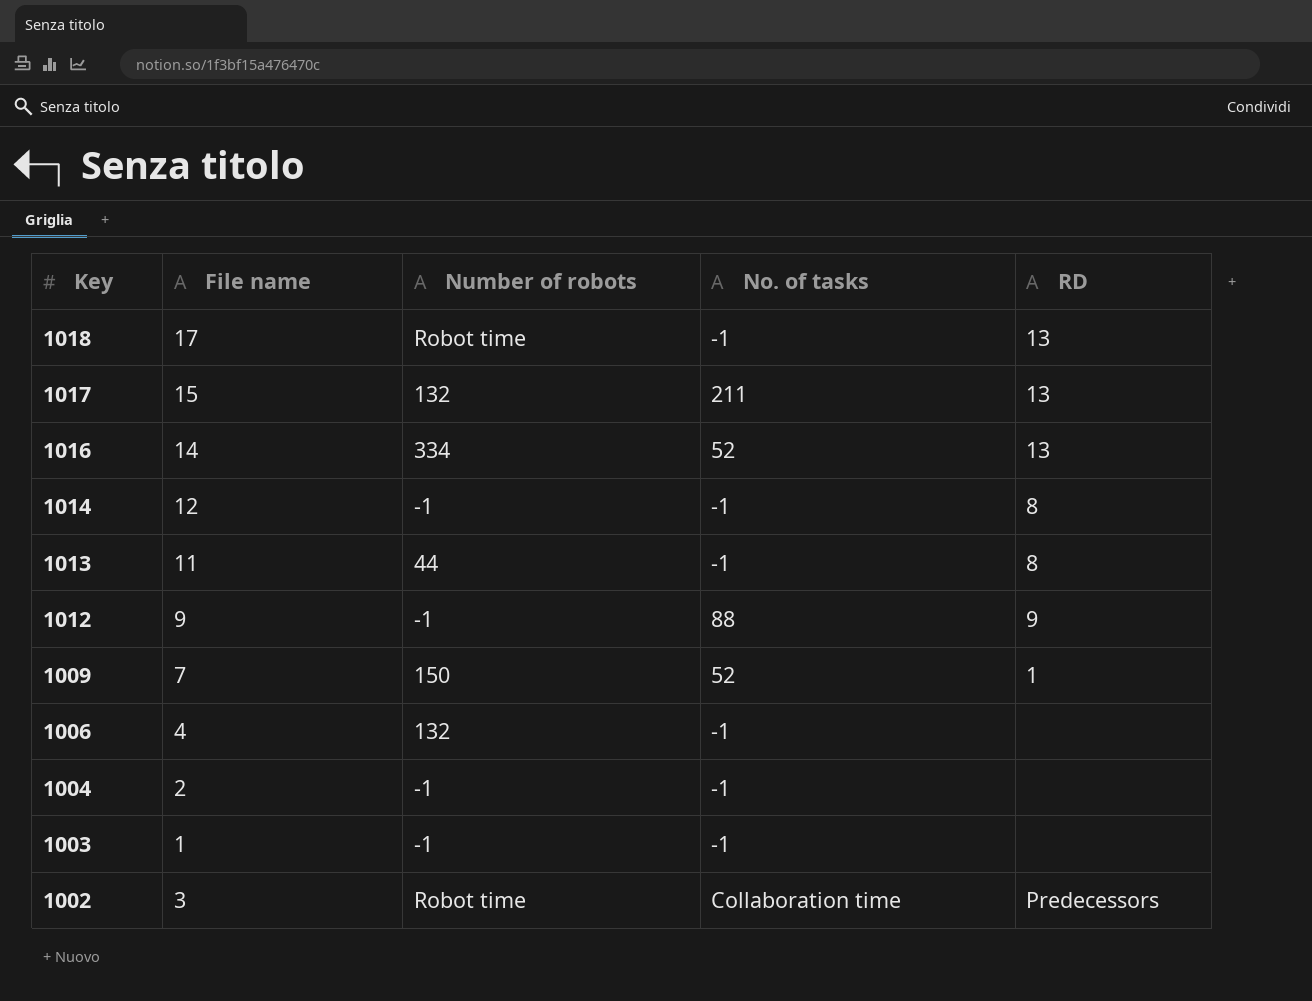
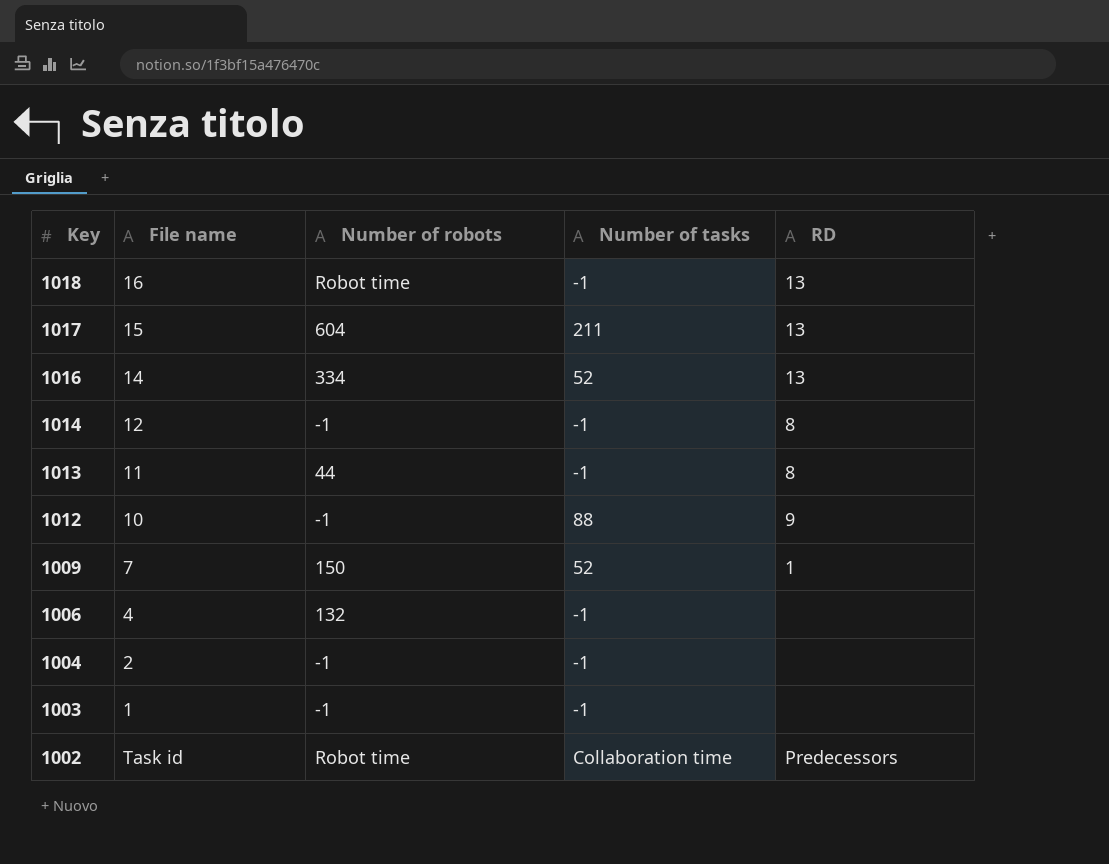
column name: No. of tasks -> Number of tasks
1018 | File name: 17 -> 16
1017 | Number of robots: 132 -> 604
1012 | File name: 9 -> 10
1002 | File name: 3 -> Task id

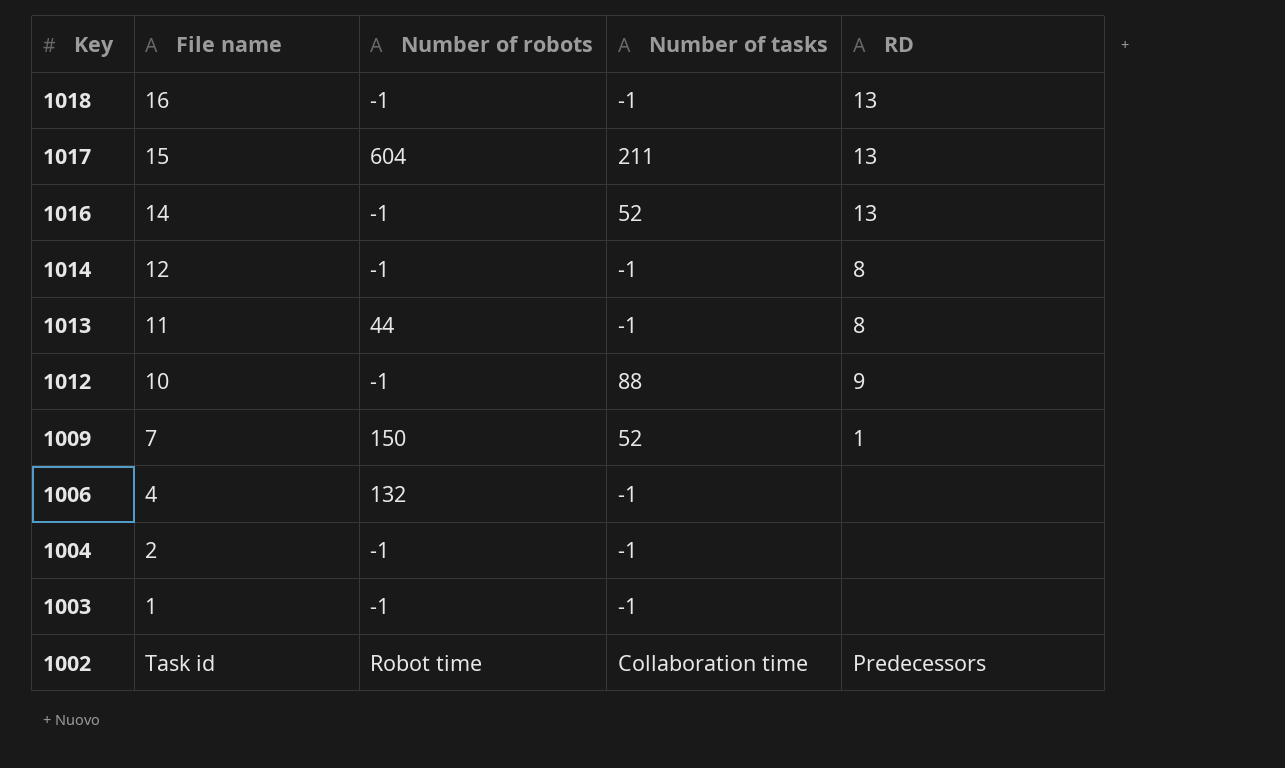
1018 | Number of robots: Robot time -> -1
1016 | Number of robots: 334 -> -1

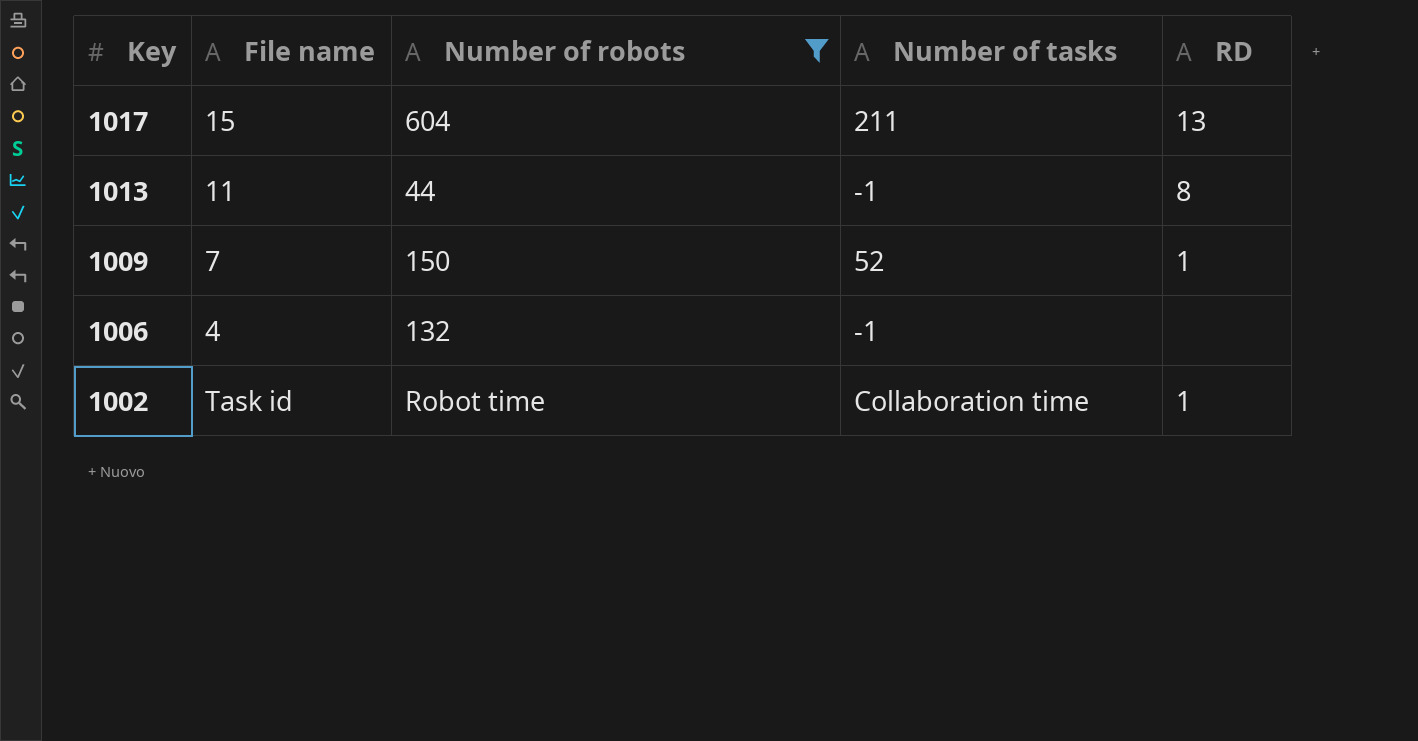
filter: none -> Number of robots != -1
1002 | RD: Predecessors -> 1

